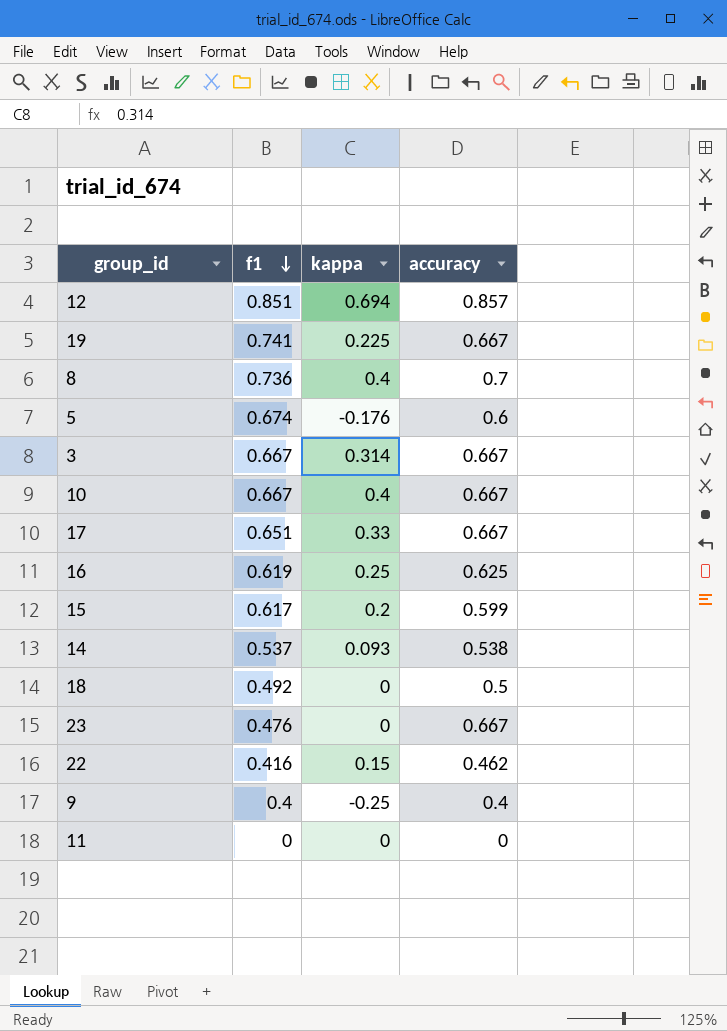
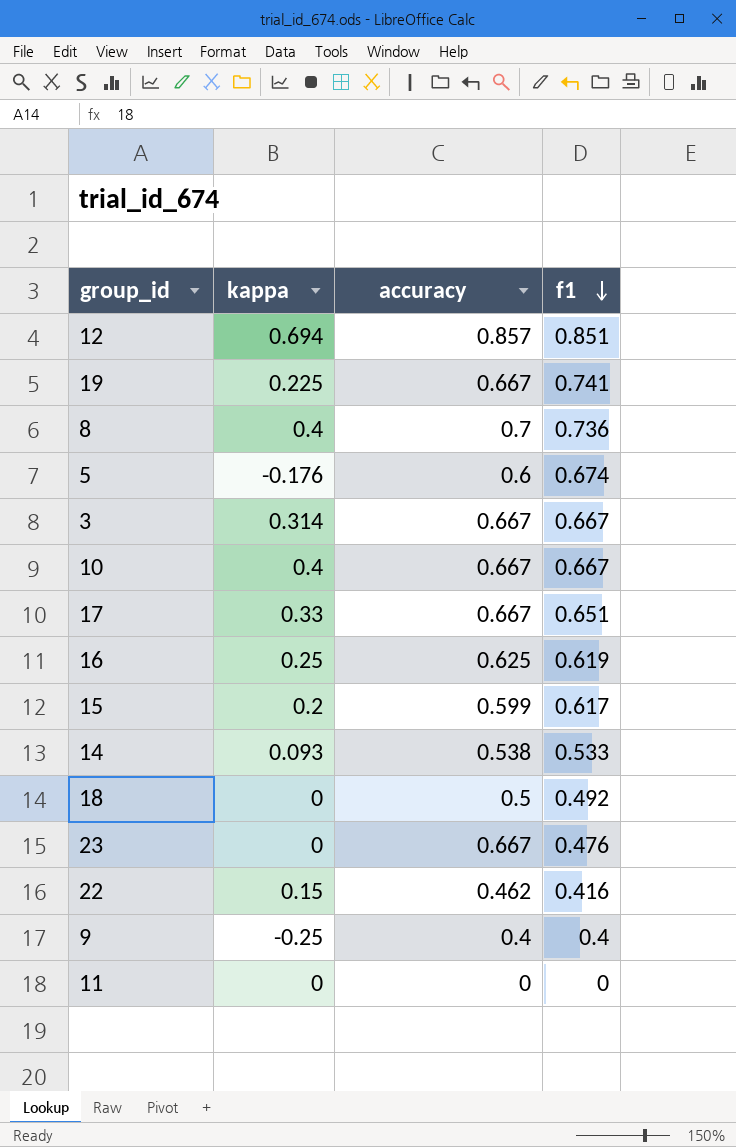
column f1 | position: 2 -> 4
14 | f1: 0.537 -> 0.533

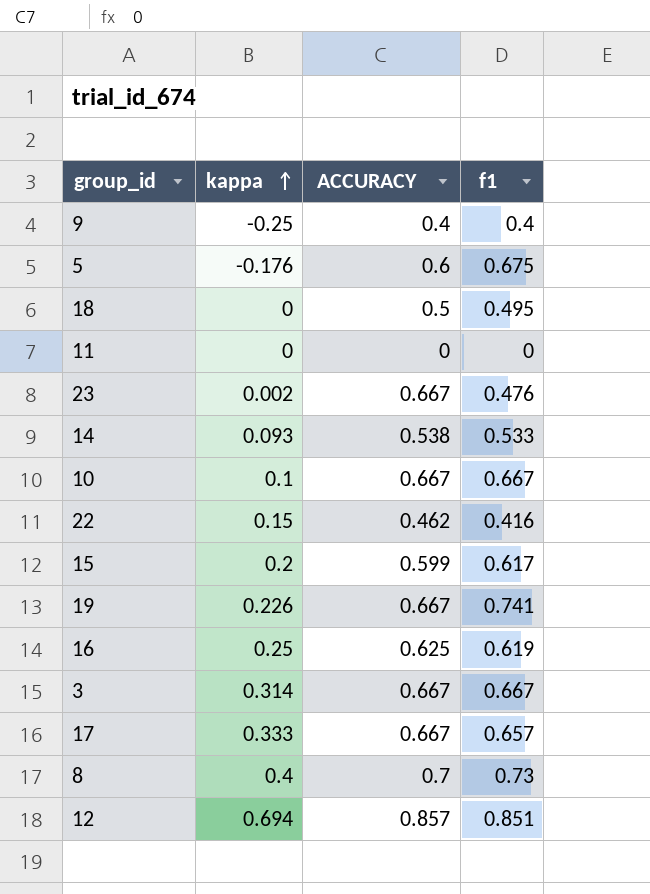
row order: f1 descending -> kappa ascending
column name: accuracy -> ACCURACY
5 | f1: 0.674 -> 0.675
18 | f1: 0.492 -> 0.495
23 | kappa: 0 -> 0.002
10 | kappa: 0.4 -> 0.1
19 | kappa: 0.225 -> 0.226
17 | kappa: 0.33 -> 0.333
17 | f1: 0.651 -> 0.657
8 | f1: 0.736 -> 0.73

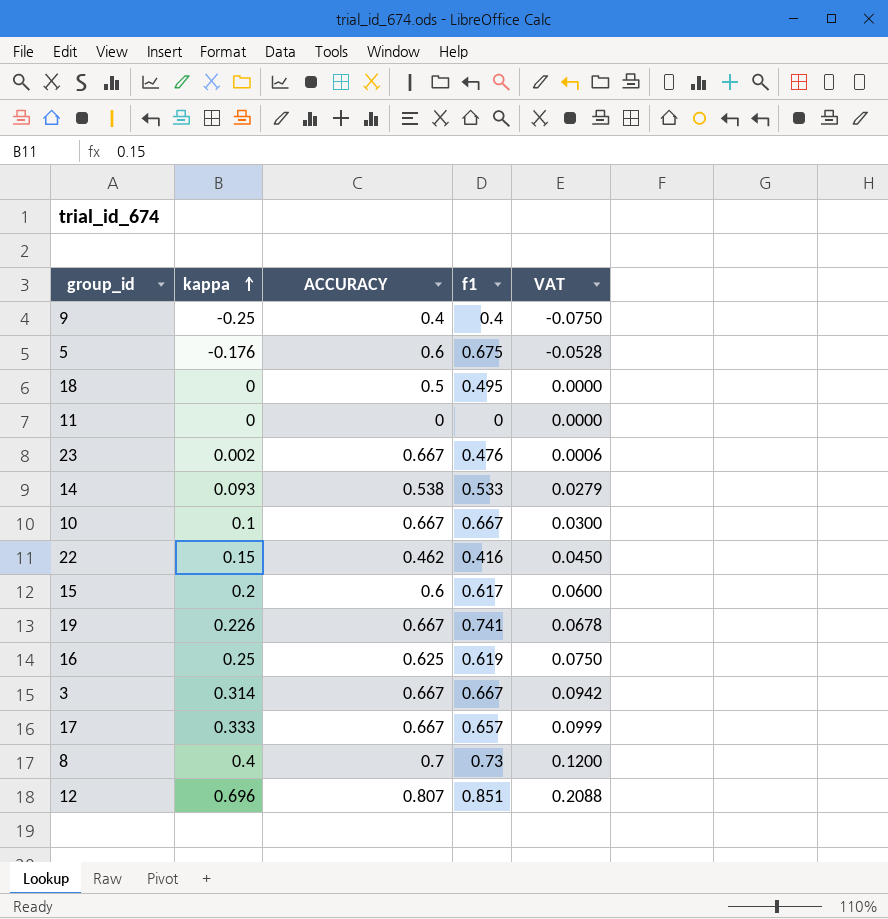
column VAT | formula: none -> [kappa] * 0.3
15 | ACCURACY: 0.599 -> 0.6
12 | kappa: 0.694 -> 0.696
12 | ACCURACY: 0.857 -> 0.807

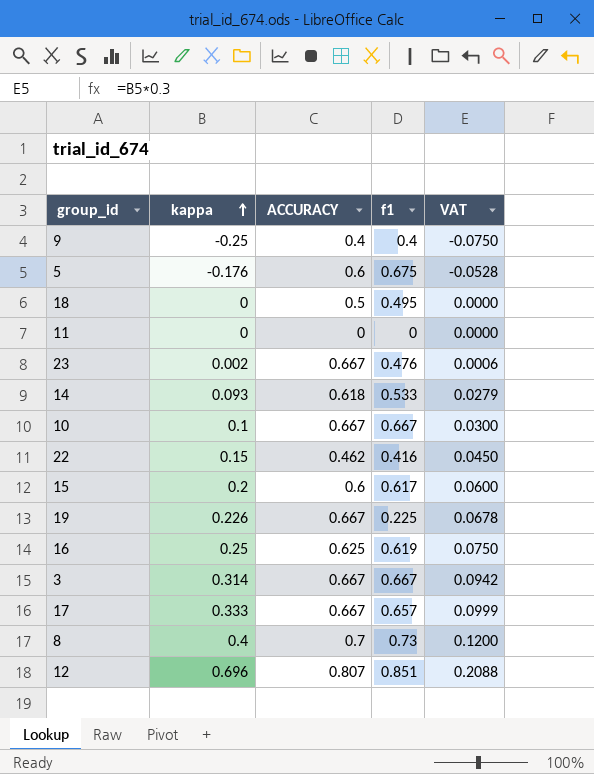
14 | ACCURACY: 0.538 -> 0.618
19 | f1: 0.741 -> 0.225

